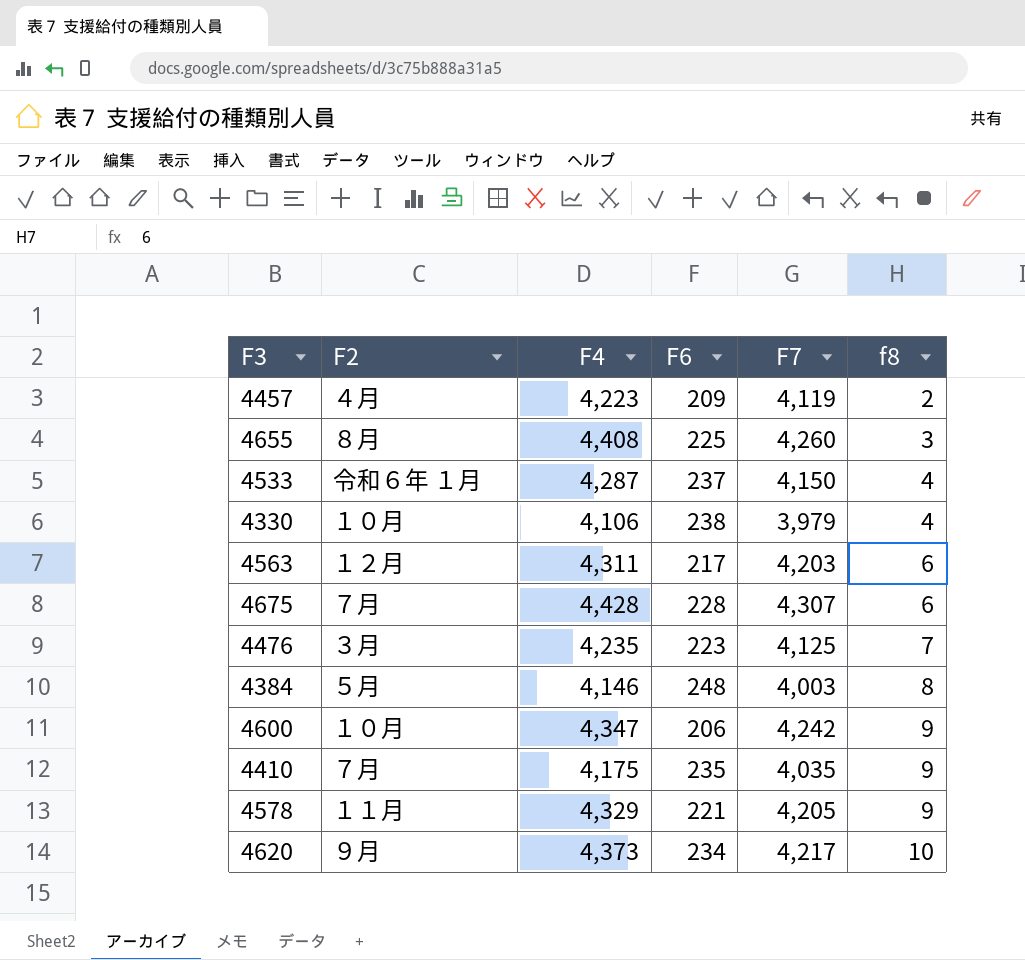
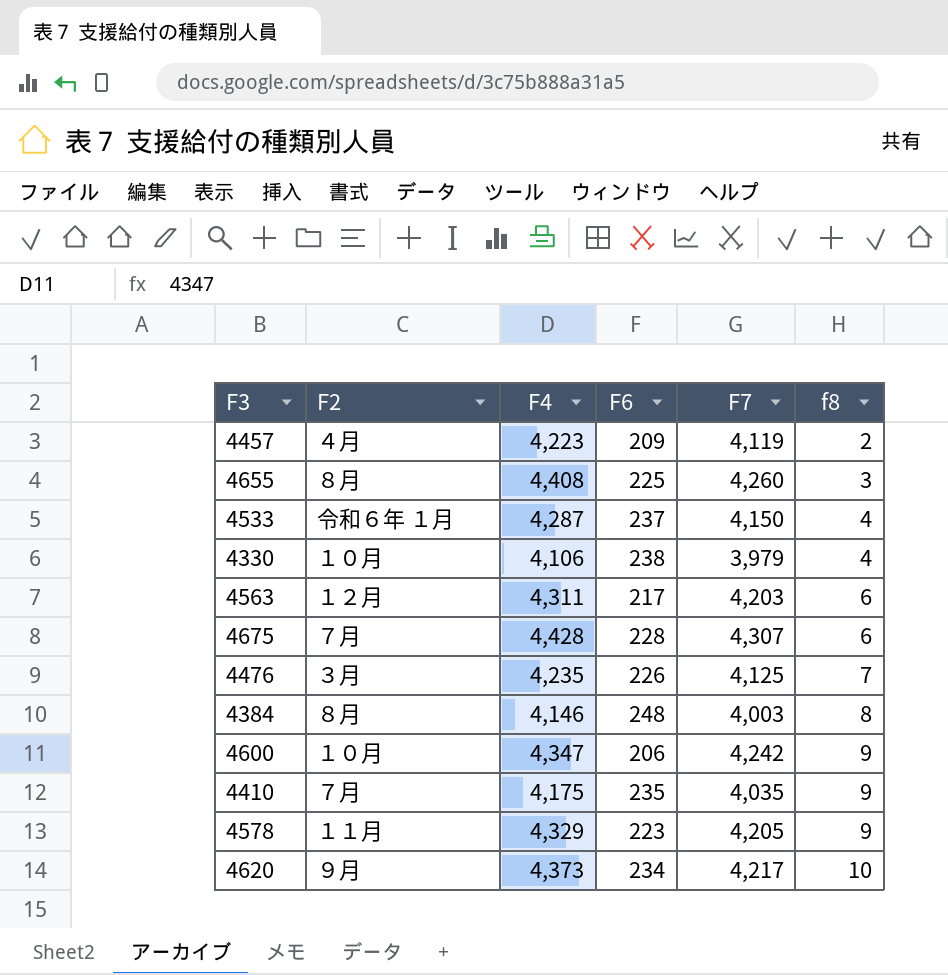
4476 | F6: 223 -> 226
4384 | F2: ５月 -> ８月
4578 | F6: 221 -> 223

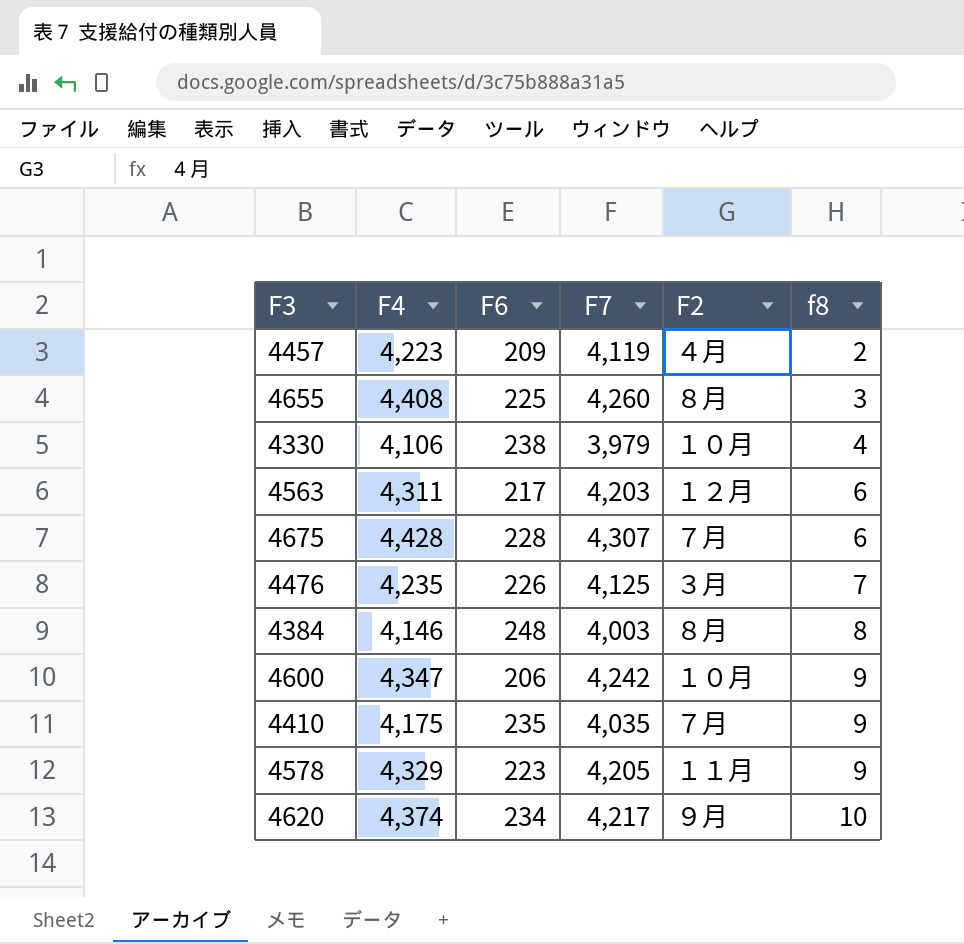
column F2 | position: 2 -> 5
row 4533: 令和６年 １月 | 4,287 | 237 | 4,150 | 4 -> none
4620 | F4: 4,373 -> 4,374

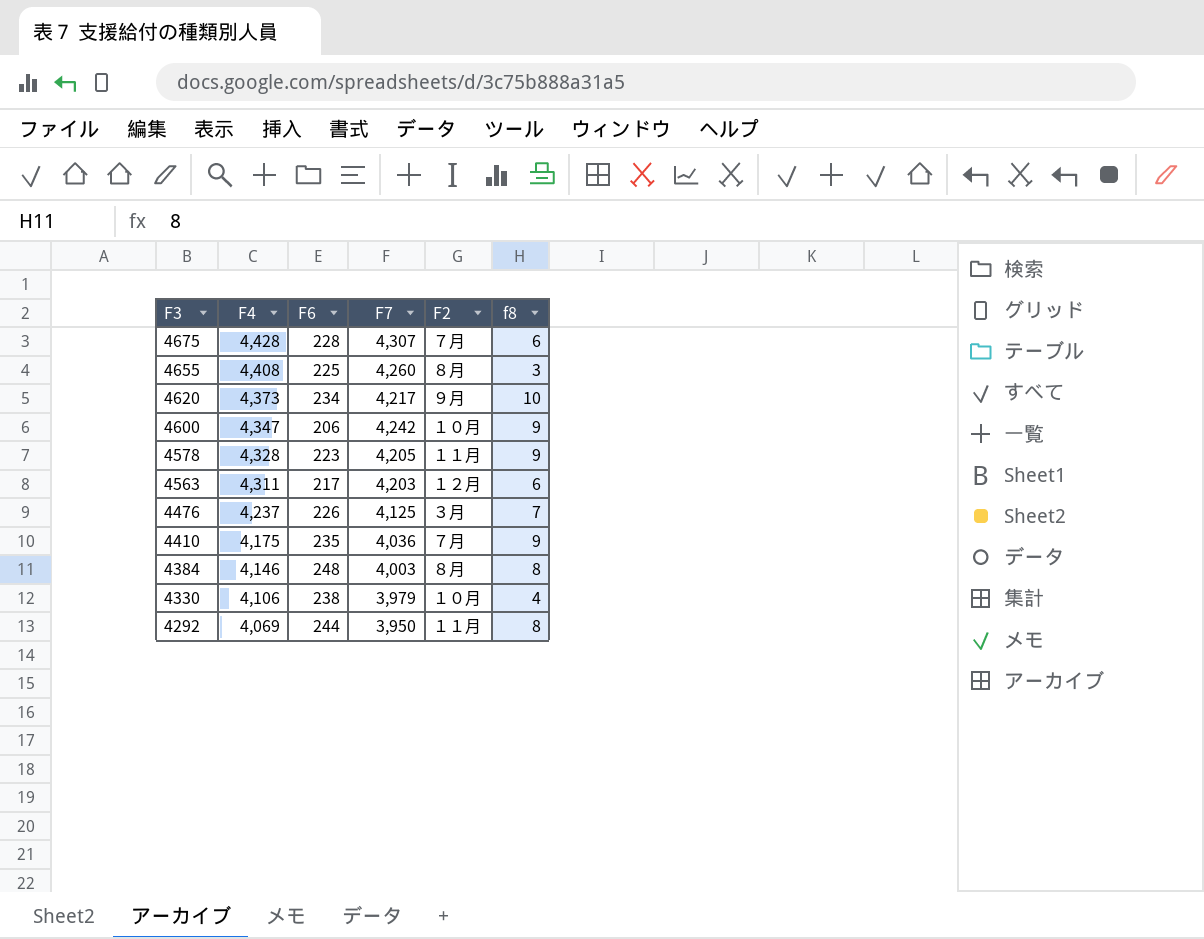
row order: f8 ascending -> F3 descending
row 4457: 4,223 | 209 | 4,119 | ４月 | 2 -> none
4620 | F4: 4,374 -> 4,373
4578 | F4: 4,329 -> 4,328
4476 | F4: 4,235 -> 4,237
4410 | F7: 4,035 -> 4,036
row 4292: none -> 4,069 | 244 | 3,950 | １１月 | 8

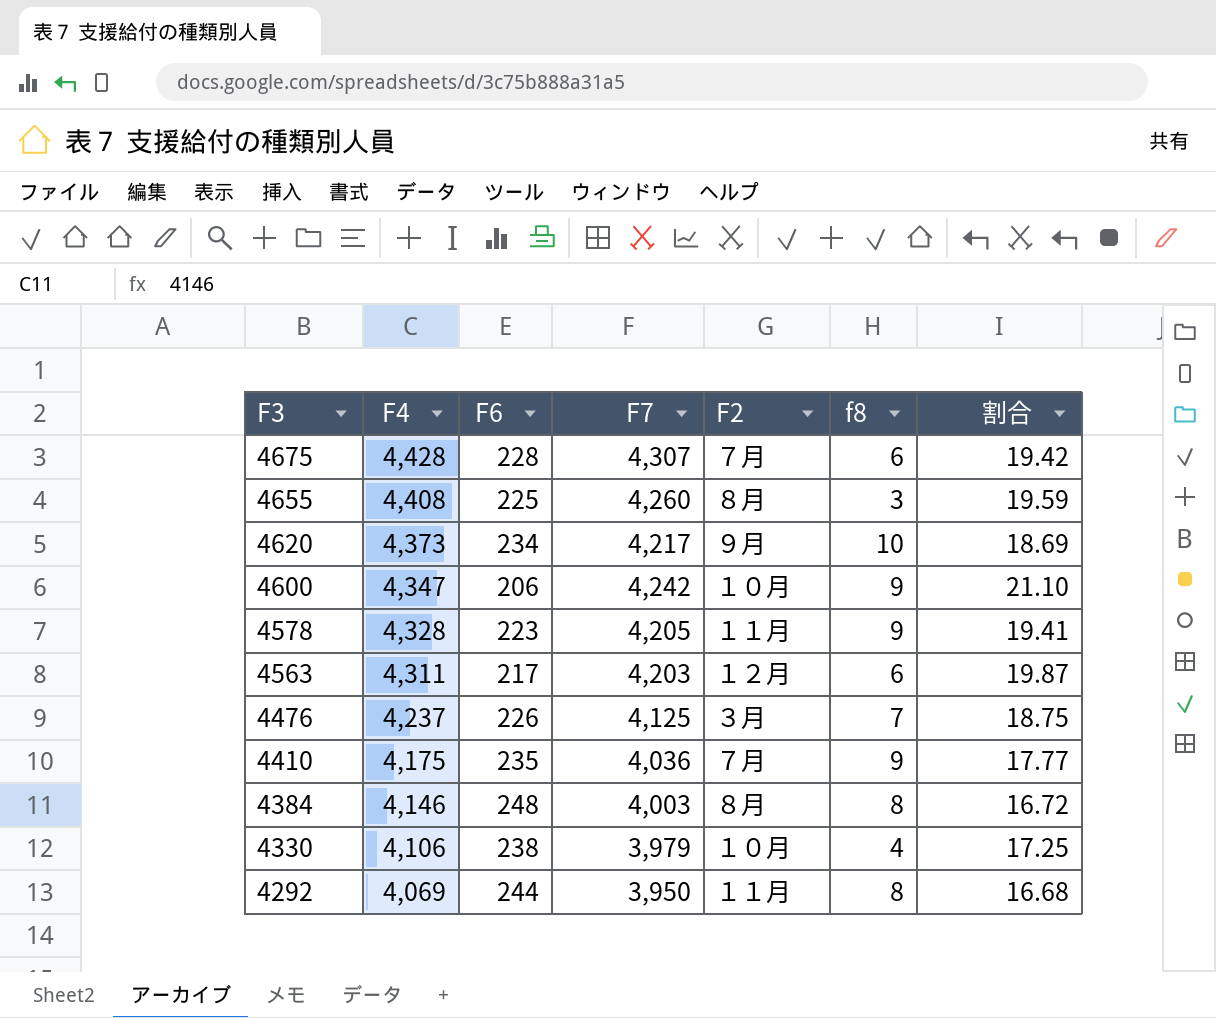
column 割合 | formula: none -> [F4] / [F6]

